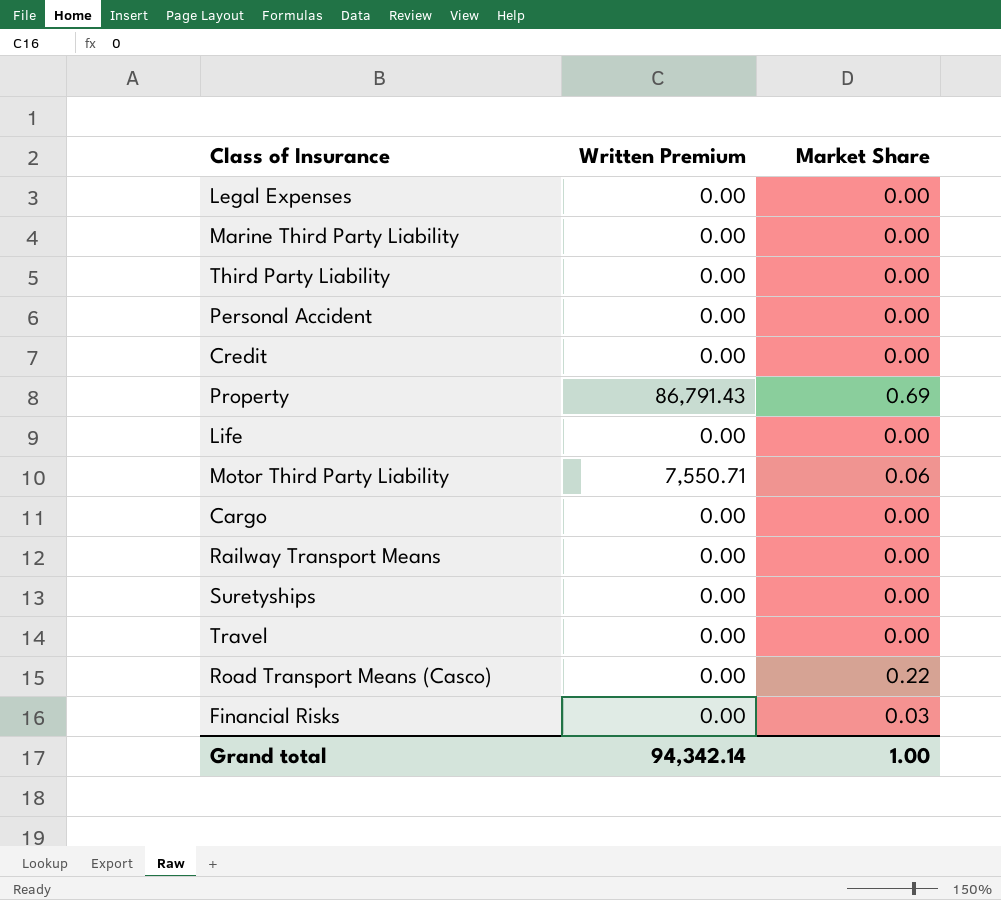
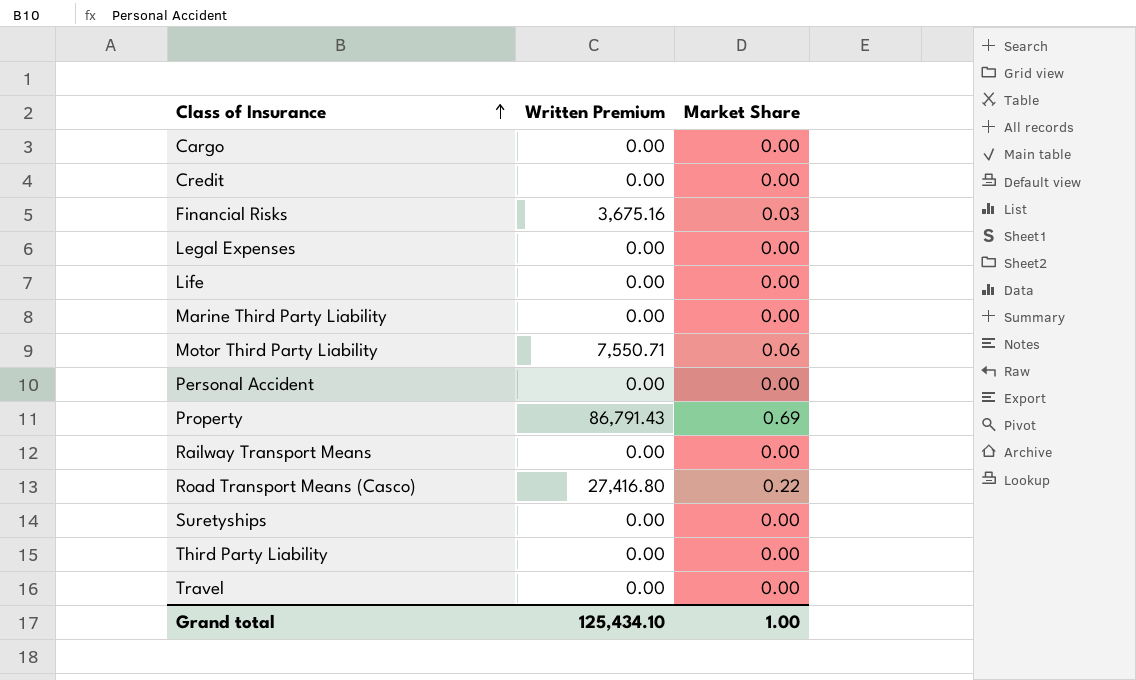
row order: none -> Class of Insurance ascending
Financial Risks | Written Premium: 0.00 -> 3,675.16
Road Transport Means (Casco) | Written Premium: 0.00 -> 27,416.80
Grand total | Written Premium: 94,342.14 -> 125,434.10

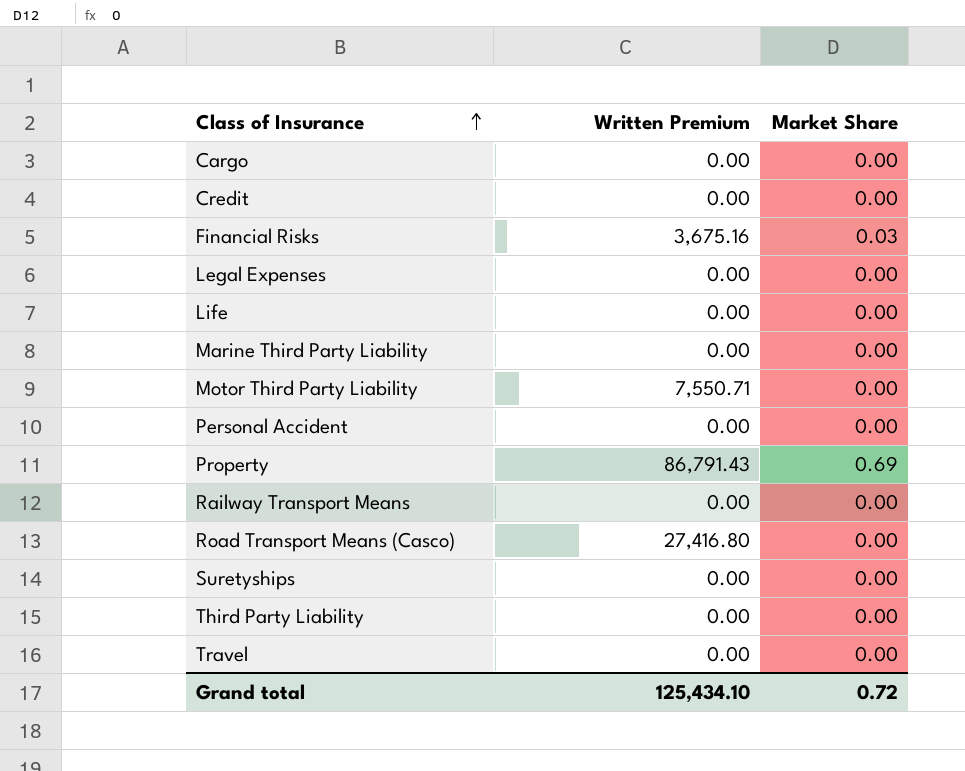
Motor Third Party Liability | Market Share: 0.06 -> 0.00
Road Transport Means (Casco) | Market Share: 0.22 -> 0.00
Grand total | Market Share: 1.00 -> 0.72

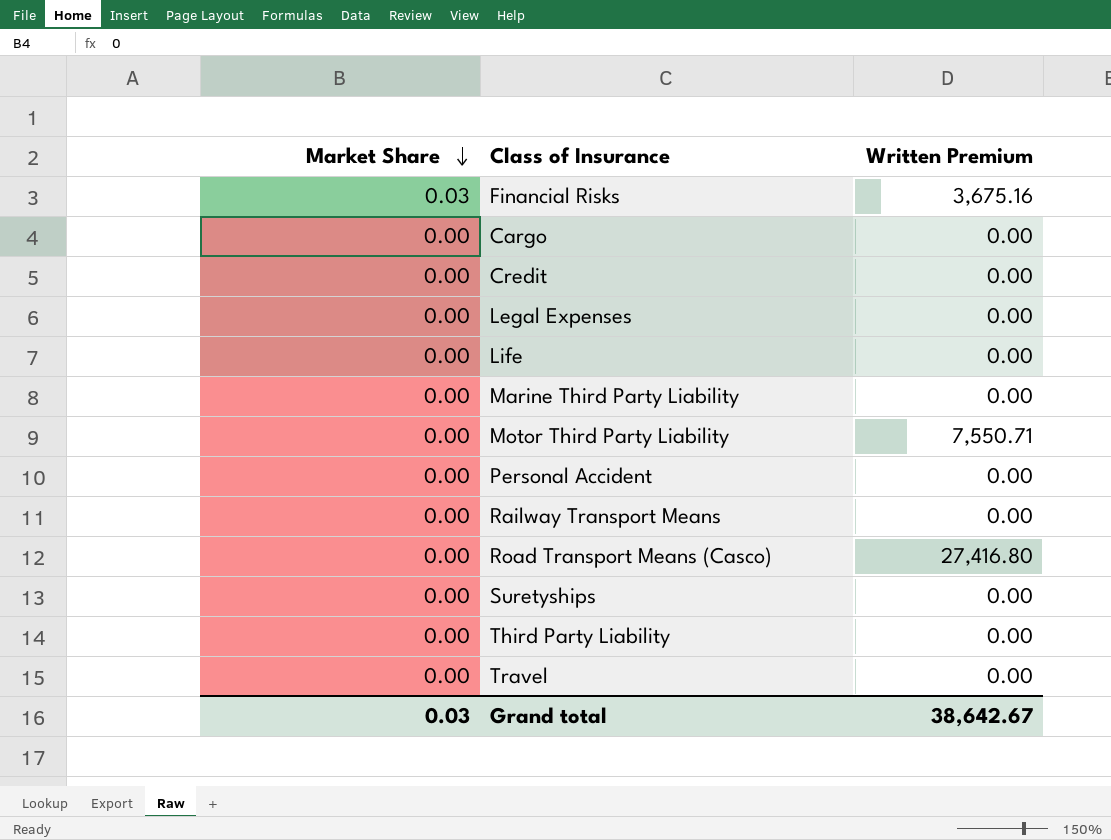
row order: Class of Insurance ascending -> Market Share descending
column Market Share | position: 3 -> 1
row Property: 86,791.43 | 0.69 -> none
Grand total | Market Share: 0.72 -> 0.03
Grand total | Written Premium: 125,434.10 -> 38,642.67

